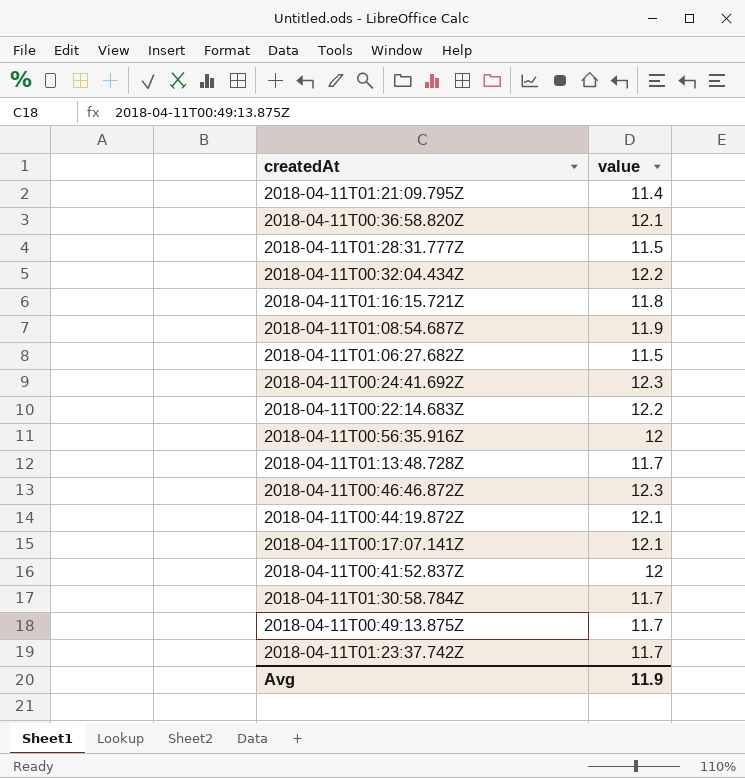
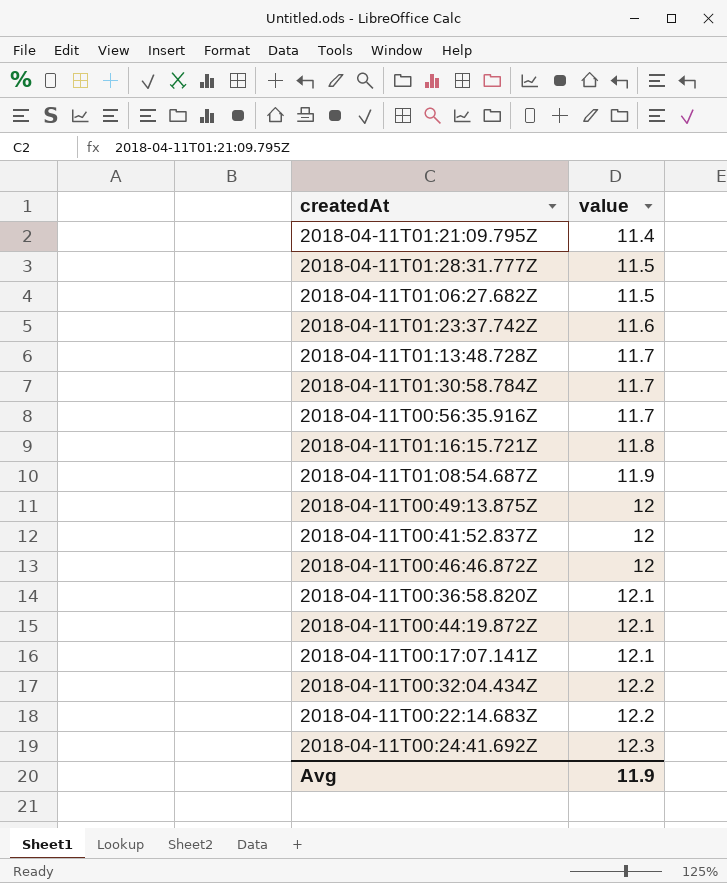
row order: none -> value ascending
2018-04-11T01:23:37.742Z | value: 11.7 -> 11.6
2018-04-11T00:56:35.916Z | value: 12 -> 11.7
2018-04-11T00:49:13.875Z | value: 11.7 -> 12
2018-04-11T00:46:46.872Z | value: 12.3 -> 12

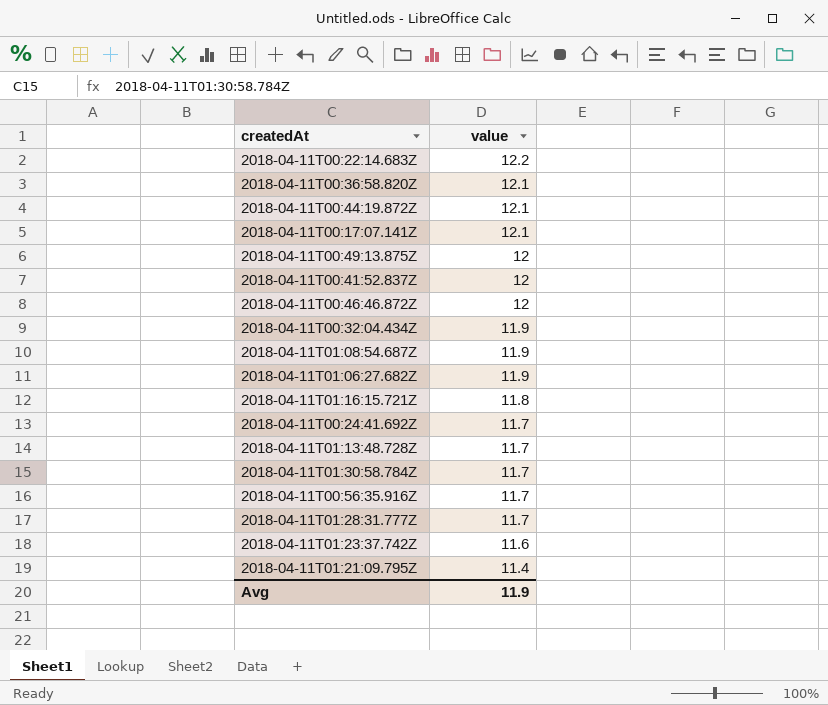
row order: value ascending -> value descending
2018-04-11T00:32:04.434Z | value: 12.2 -> 11.9
2018-04-11T01:06:27.682Z | value: 11.5 -> 11.9
2018-04-11T00:24:41.692Z | value: 12.3 -> 11.7
2018-04-11T01:28:31.777Z | value: 11.5 -> 11.7

